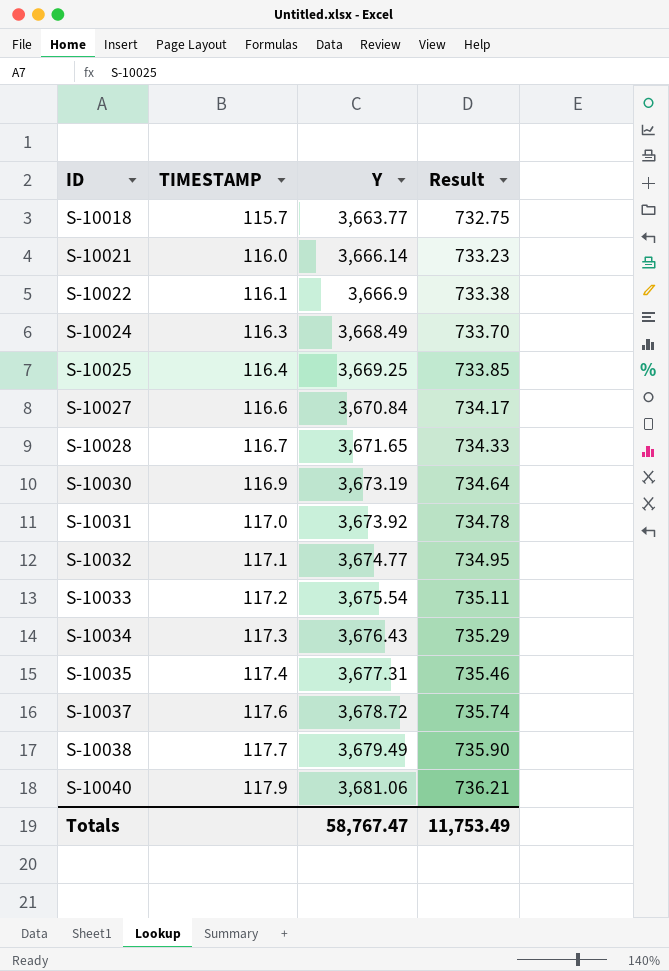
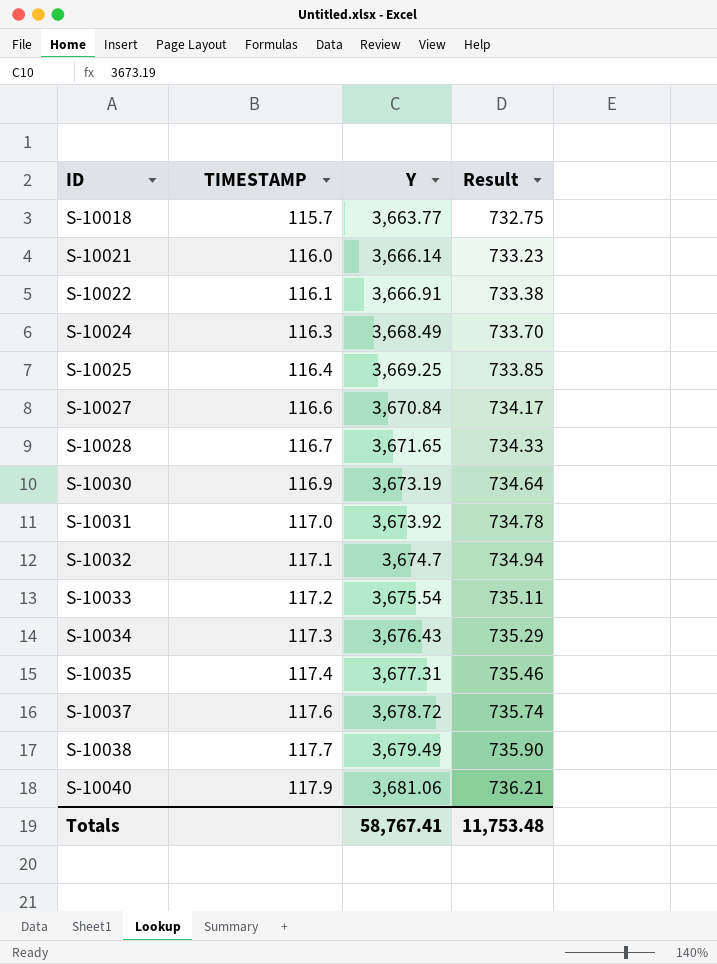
S-10022 | Y: 3,666.9 -> 3,666.91
S-10032 | Y: 3,674.77 -> 3,674.7
S-10032 | Result: 734.95 -> 734.94
Totals | Y: 58,767.47 -> 58,767.41
Totals | Result: 11,753.49 -> 11,753.48

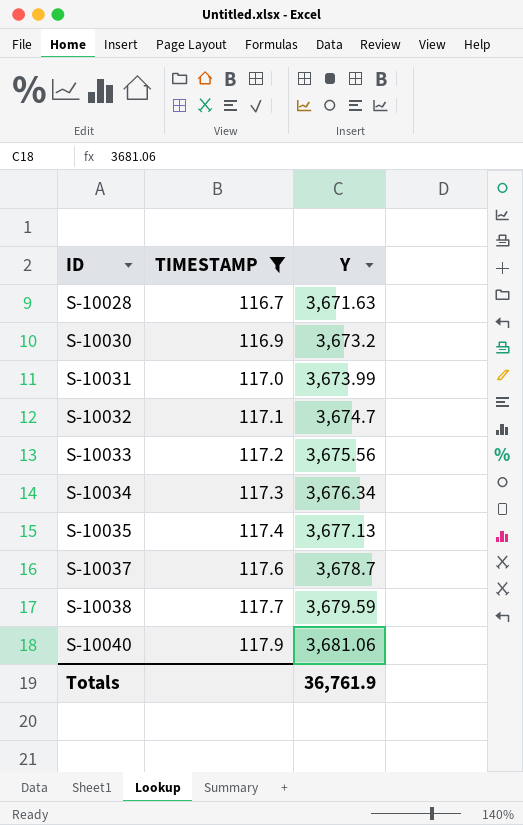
filter: none -> TIMESTAMP >= 116.7
column Result | formula: [Y] * 0.2 -> none
S-10028 | Y: 3,671.65 -> 3,671.63
S-10030 | Y: 3,673.19 -> 3,673.2
S-10031 | Y: 3,673.92 -> 3,673.99
S-10033 | Y: 3,675.54 -> 3,675.56
S-10034 | Y: 3,676.43 -> 3,676.34
S-10035 | Y: 3,677.31 -> 3,677.13
S-10037 | Y: 3,678.72 -> 3,678.7
S-10038 | Y: 3,679.49 -> 3,679.59
Totals | Y: 58,767.41 -> 36,761.9

